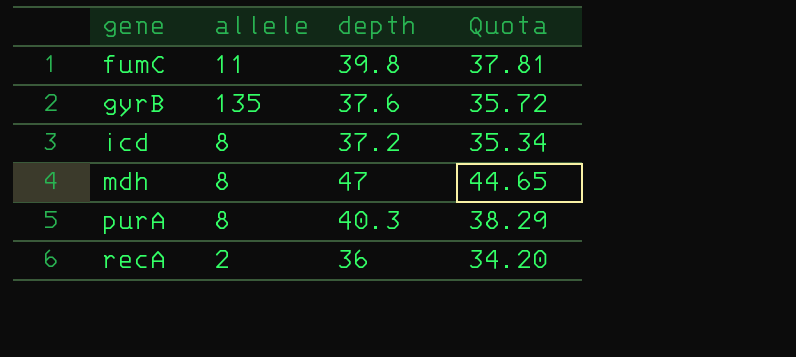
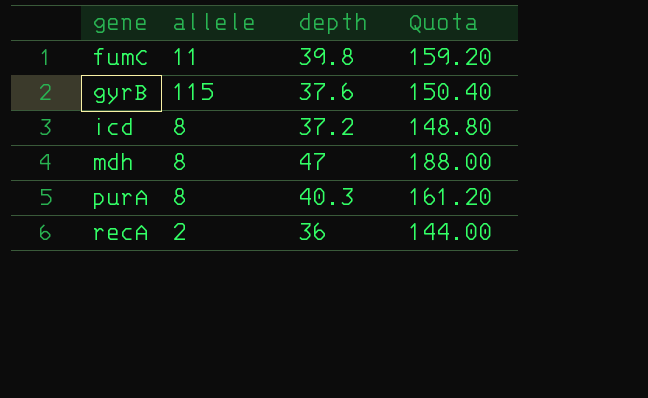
column Quota | formula: [depth] * 0.95 -> [depth] * 4
gyrB | allele: 135 -> 115

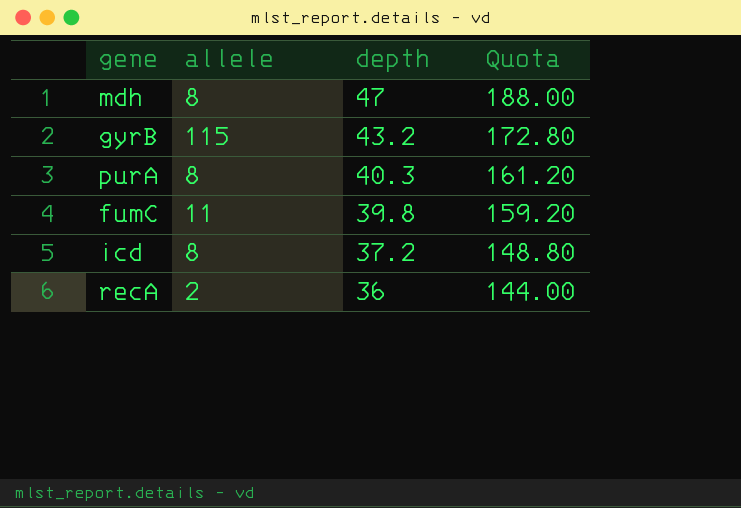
row order: gene ascending -> depth descending
gyrB | depth: 37.6 -> 43.2
gyrB | Quota: 150.40 -> 172.80

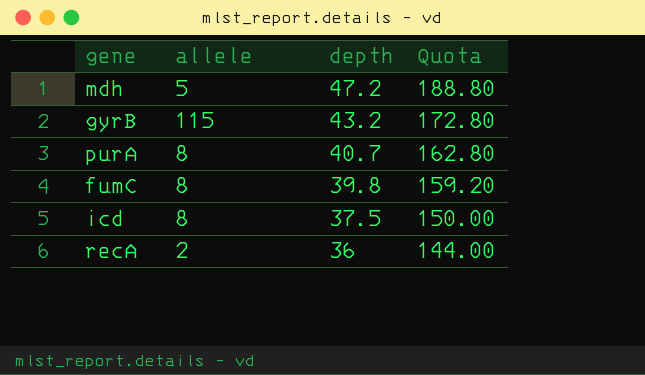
mdh | allele: 8 -> 5
mdh | depth: 47 -> 47.2
mdh | Quota: 188.00 -> 188.80
purA | depth: 40.3 -> 40.7
purA | Quota: 161.20 -> 162.80
fumC | allele: 11 -> 8
icd | depth: 37.2 -> 37.5
icd | Quota: 148.80 -> 150.00

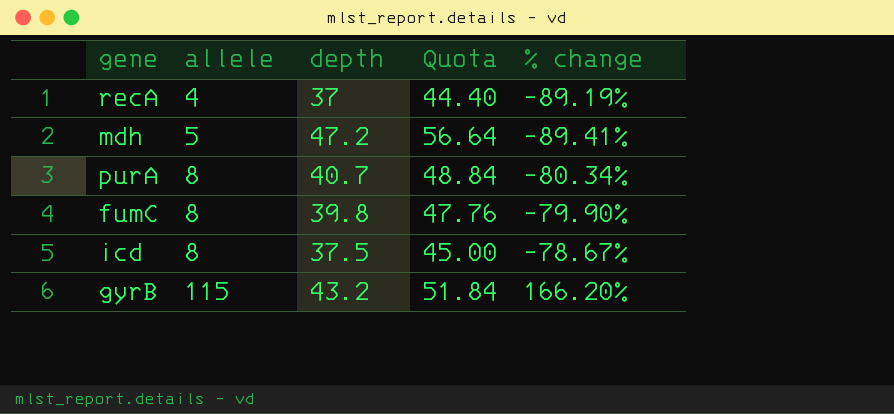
row order: depth descending -> allele ascending
column Quota | formula: [depth] * 4 -> [depth] * 1.2
column % change | formula: none -> ([allele] - [depth]) / [depth]
recA | allele: 2 -> 4
recA | depth: 36 -> 37

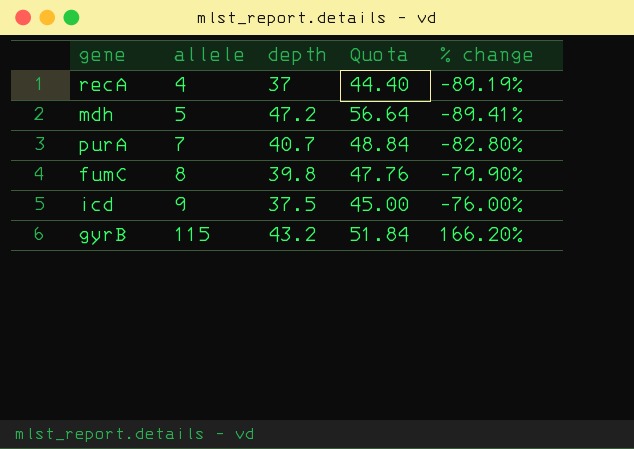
purA | allele: 8 -> 7
purA | % change: -80.34% -> -82.80%
icd | allele: 8 -> 9
icd | % change: -78.67% -> -76.00%

